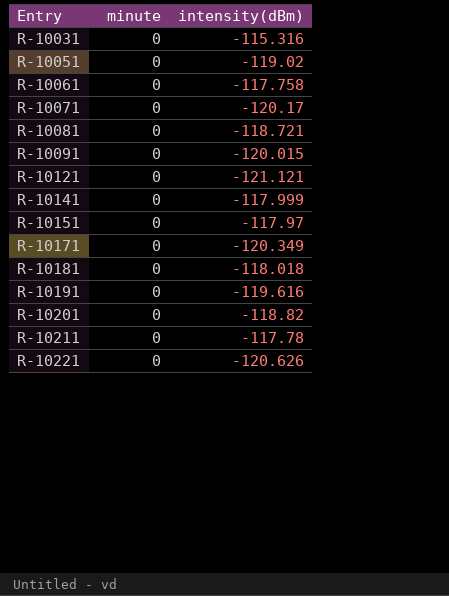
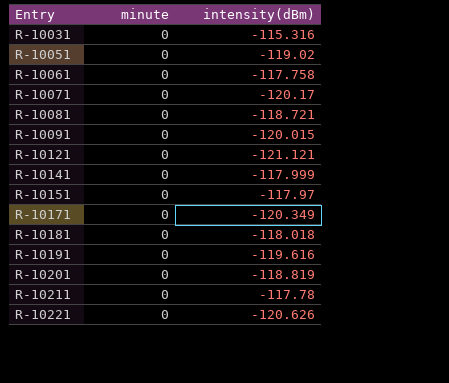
R-10201 | intensity(dBm): -118.82 -> -118.819

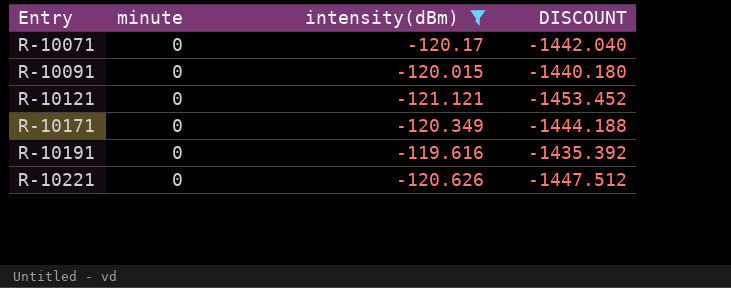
filter: none -> intensity(dBm) <= -119.616
column DISCOUNT | formula: none -> [intensity(dBm)] * 12

